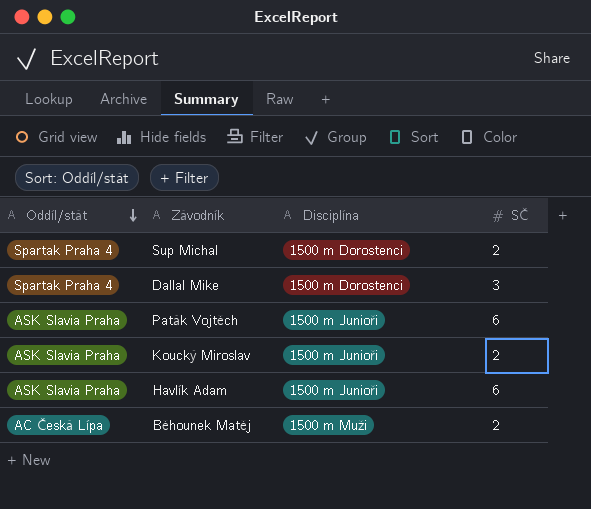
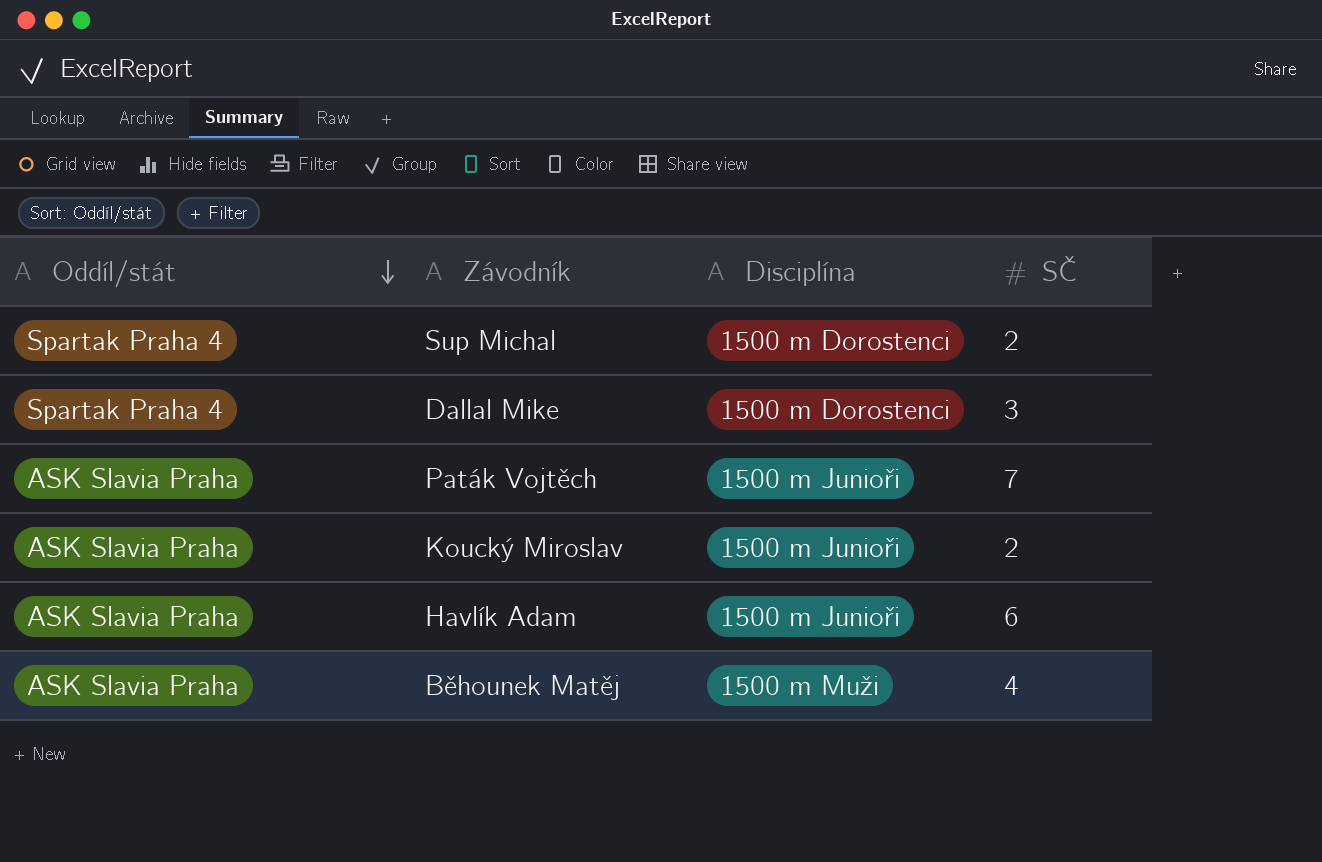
Paták Vojtěch | SČ: 6 -> 7
Běhounek Matěj | Oddíl/stát: AC Česká Lípa -> ASK Slavia Praha
Běhounek Matěj | SČ: 2 -> 4

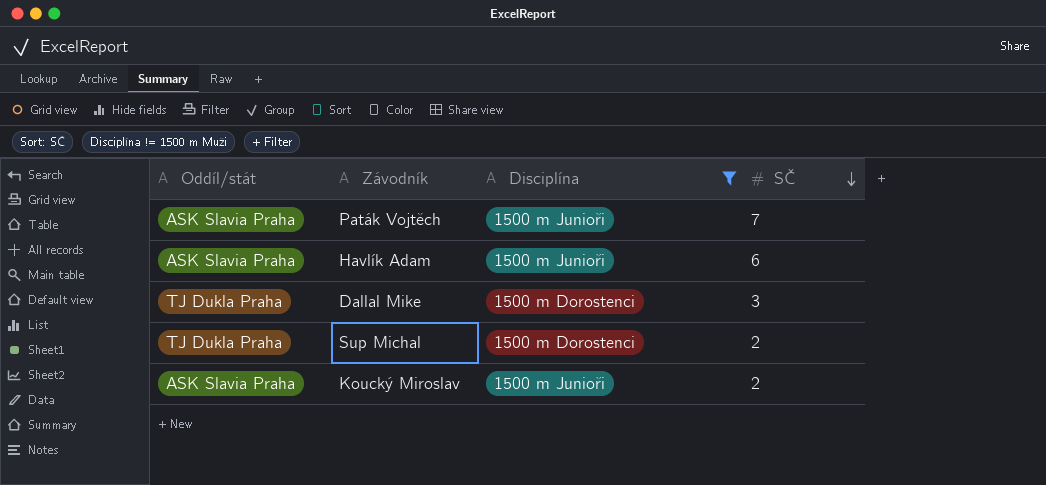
filter: none -> Disciplína != 1500 m Muži
row order: Oddíl/stát descending -> SČ descending
Dallal Mike | Oddíl/stát: Spartak Praha 4 -> TJ Dukla Praha
Sup Michal | Oddíl/stát: Spartak Praha 4 -> TJ Dukla Praha

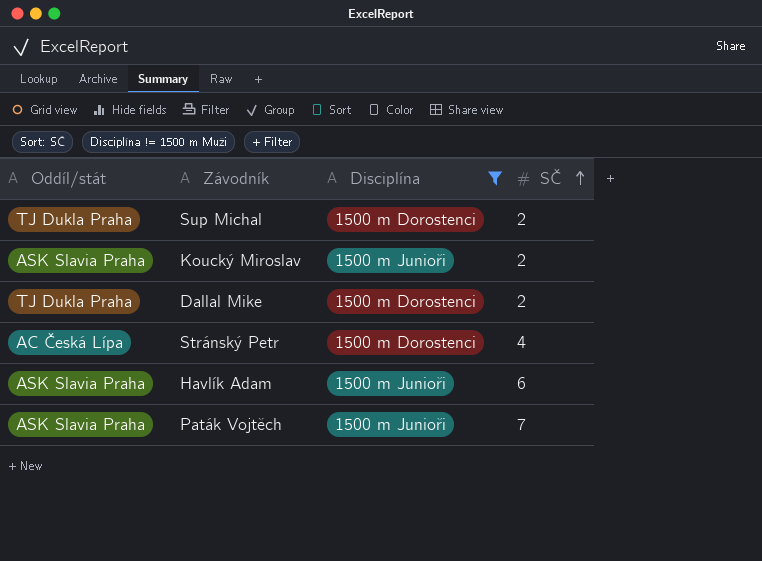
row order: SČ descending -> SČ ascending
Dallal Mike | SČ: 3 -> 2
row Stránský Petr: none -> AC Česká Lípa | 1500 m Dorostenci | 4

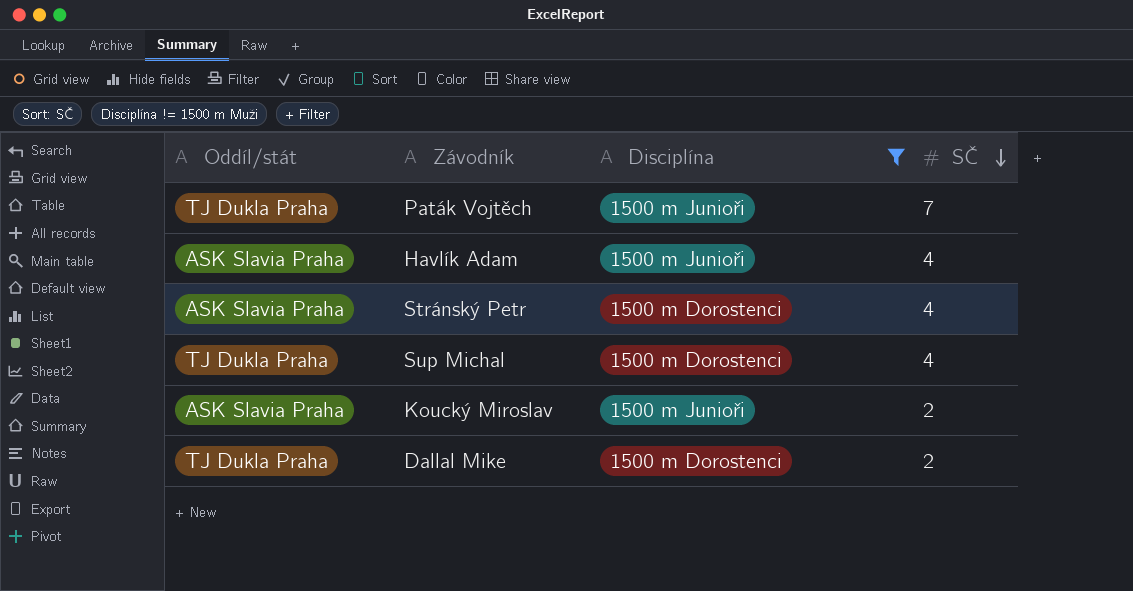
row order: SČ ascending -> SČ descending
Paták Vojtěch | Oddíl/stát: ASK Slavia Praha -> TJ Dukla Praha
Havlík Adam | SČ: 6 -> 4
Stránský Petr | Oddíl/stát: AC Česká Lípa -> ASK Slavia Praha
Sup Michal | SČ: 2 -> 4

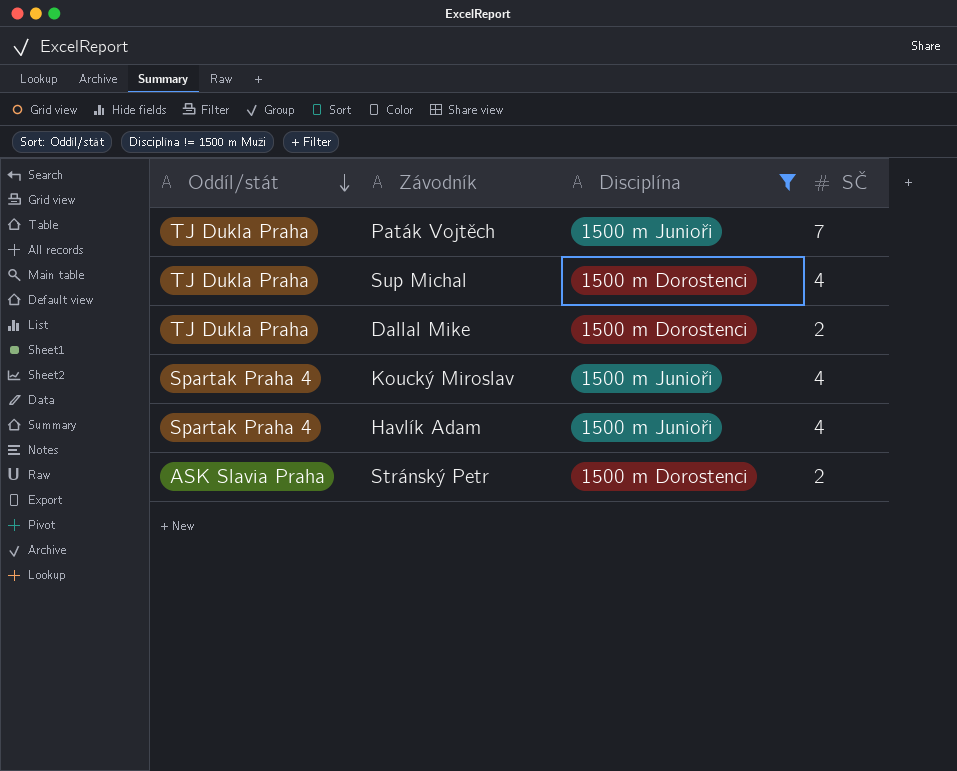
row order: SČ descending -> Oddíl/stát descending
Koucký Miroslav | Oddíl/stát: ASK Slavia Praha -> Spartak Praha 4
Koucký Miroslav | SČ: 2 -> 4
Havlík Adam | Oddíl/stát: ASK Slavia Praha -> Spartak Praha 4
Stránský Petr | SČ: 4 -> 2

